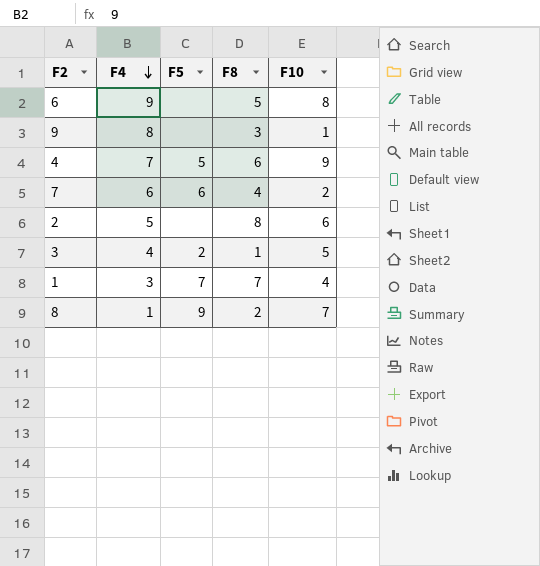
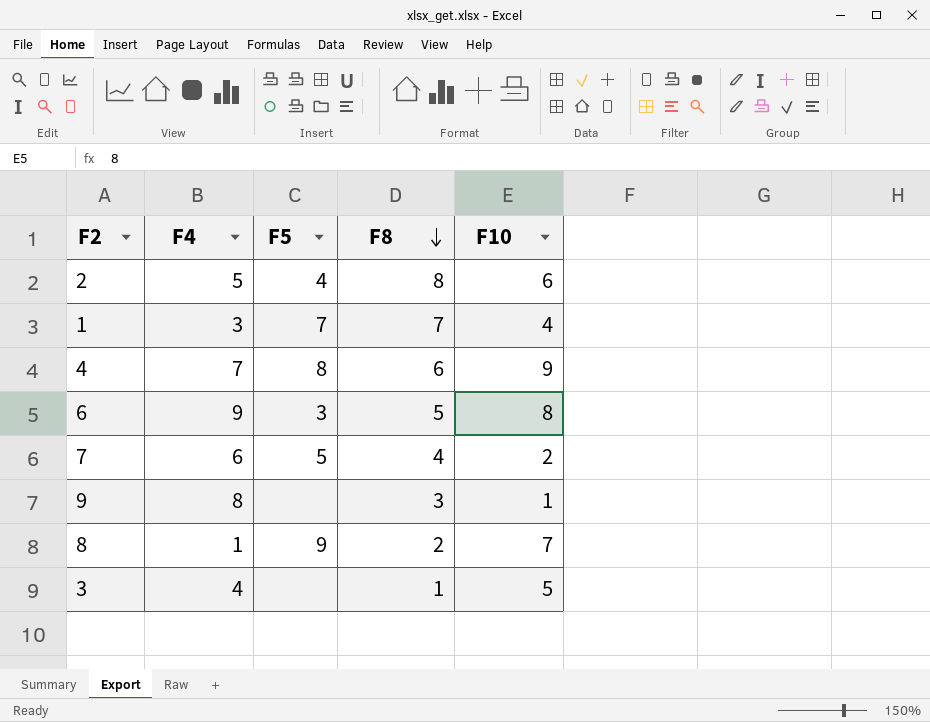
row order: F4 descending -> F8 descending
2 | F5: none -> 4
4 | F5: 5 -> 8
6 | F5: none -> 3
7 | F5: 6 -> 5
3 | F5: 2 -> none

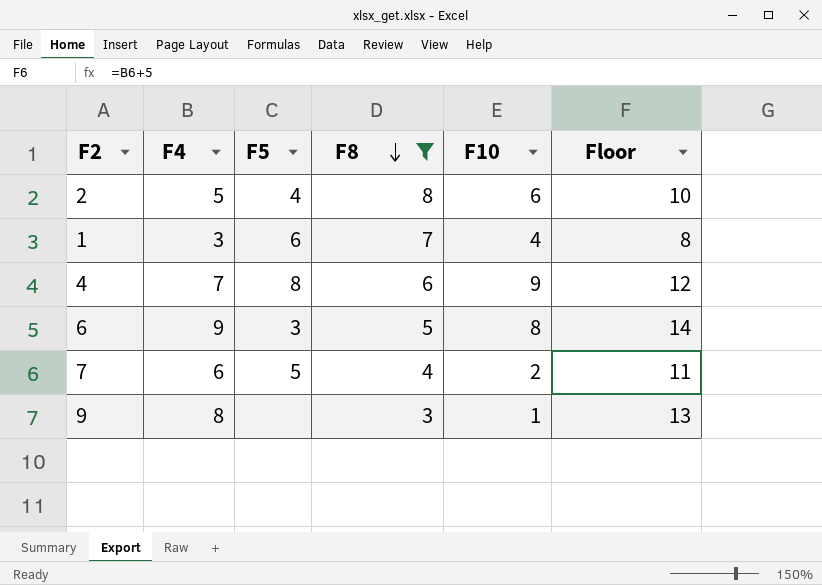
filter: none -> F8 >= 3
column Floor | formula: none -> [F4] + 5
1 | F5: 7 -> 6

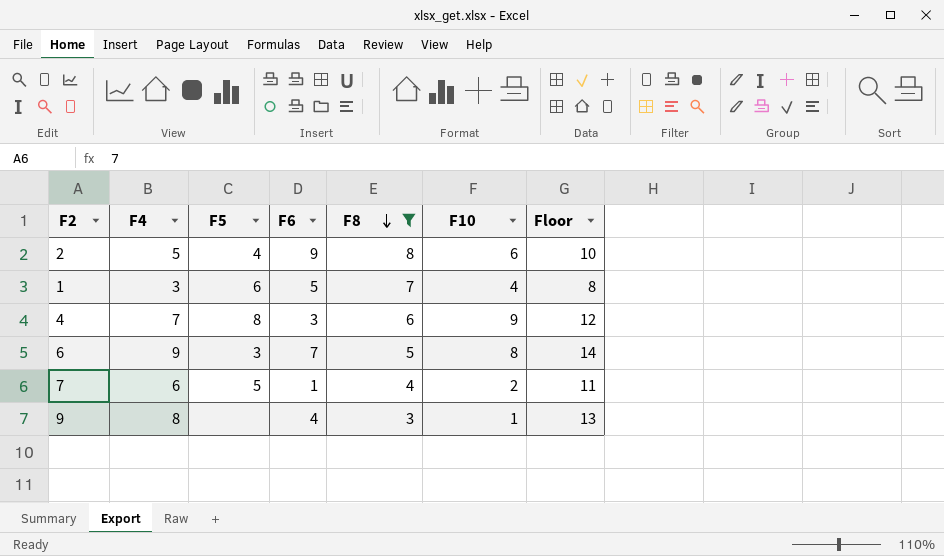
column F6 | position: none -> 4

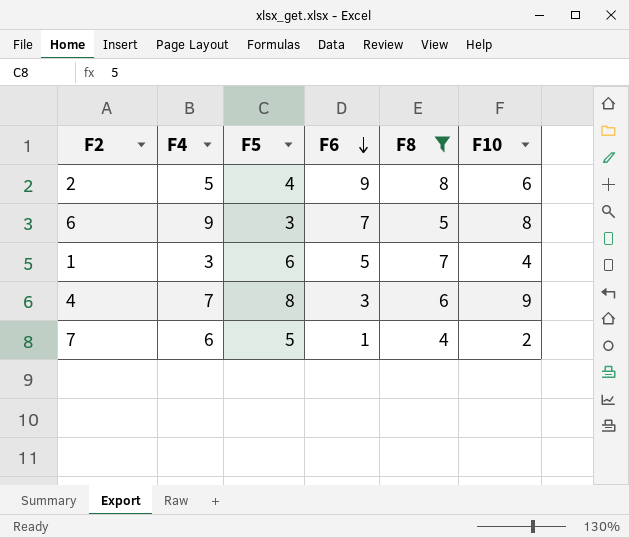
row order: F8 descending -> F6 descending
column Floor | formula: [F4] + 5 -> none
row 9: 8 | none | 4 | 3 | 1 | 13 -> none

